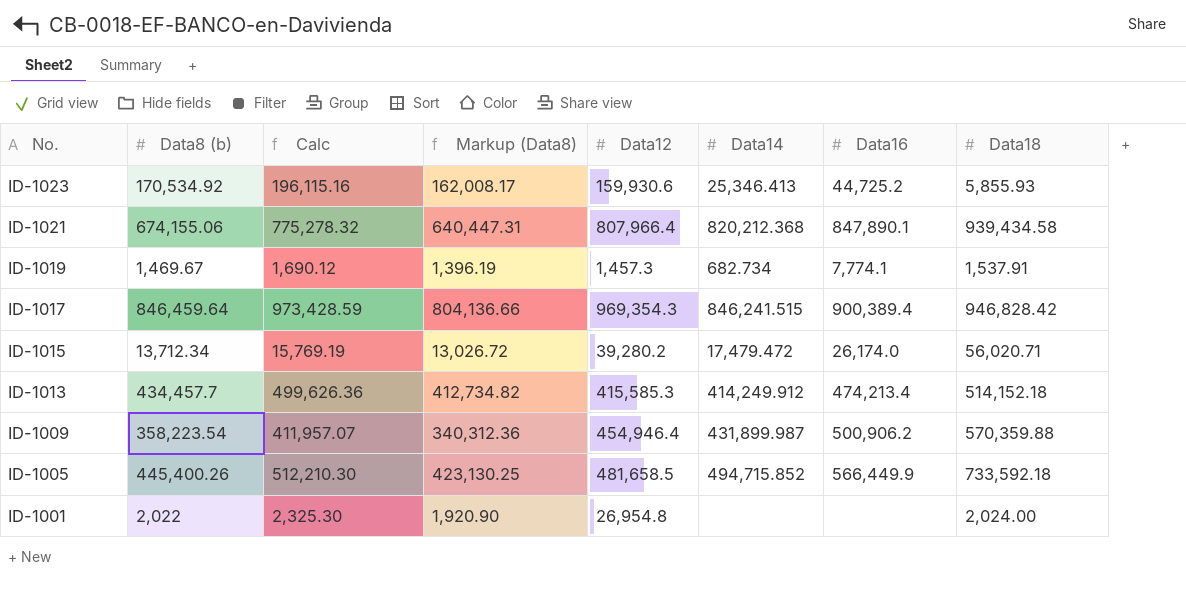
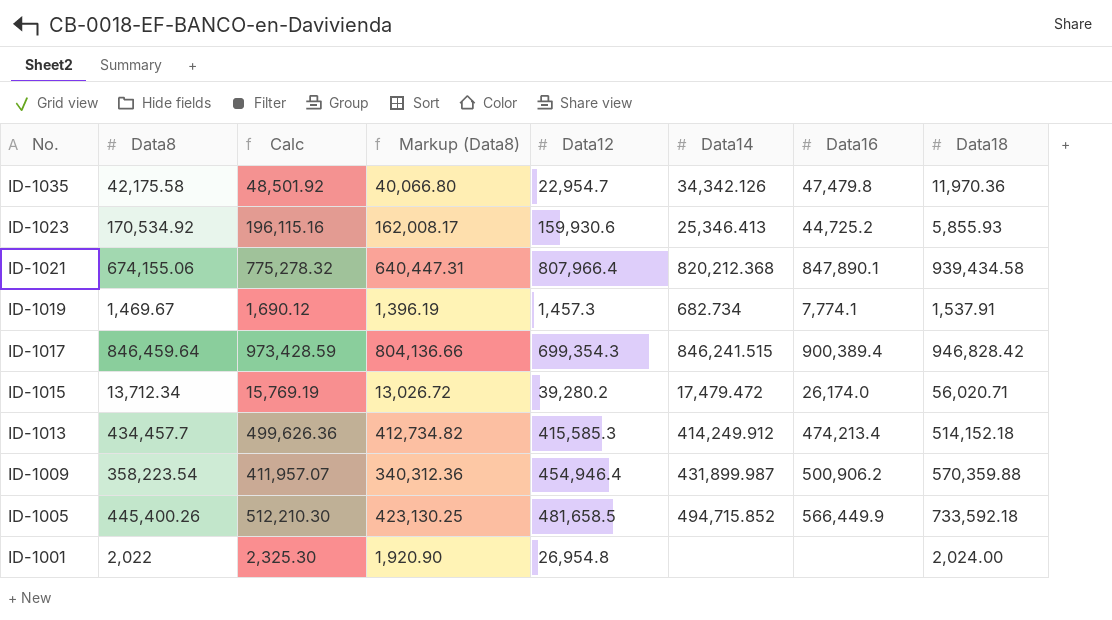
column name: Data8 (b) -> Data8
row ID-1035: none -> 42,175.58 | 48,501.92 | 40,066.80 | 22,954.7 | 34,342.126 | 47,479.8 | 11,970.36
ID-1017 | Data12: 969,354.3 -> 699,354.3

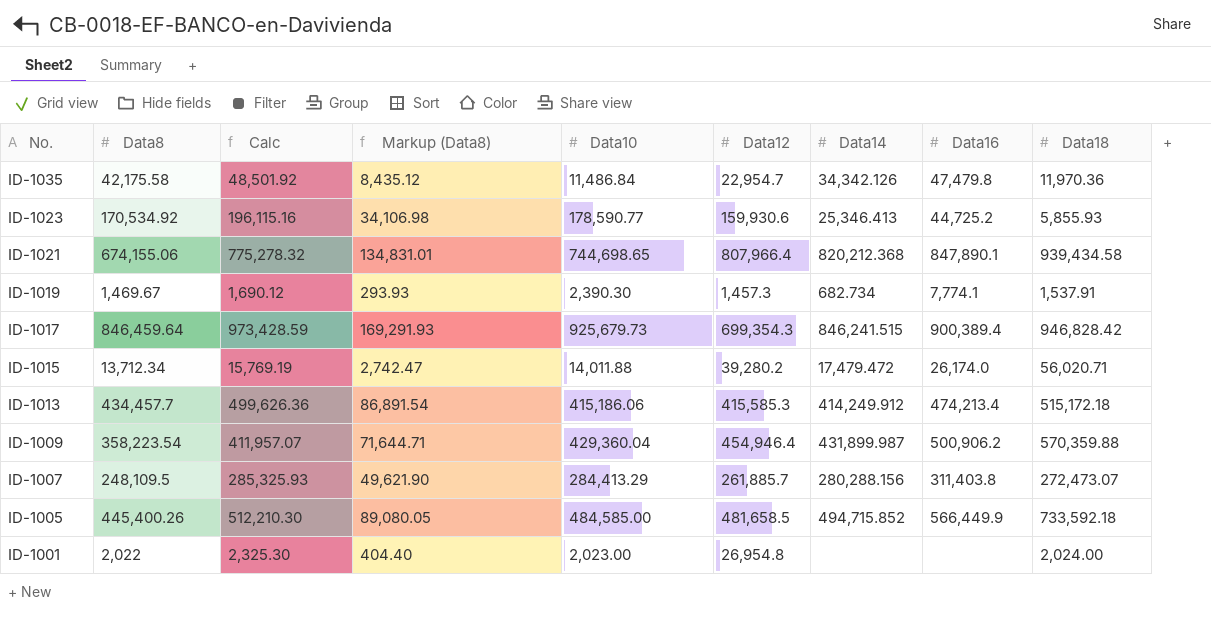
column Markup (Data8) | formula: [Data8] * 0.95 -> [Data8] * 0.2
column Data10 | position: none -> 5
ID-1013 | Data18: 514,152.18 -> 515,172.18
row ID-1007: none -> 248,109.5 | 285,325.93 | 49,621.90 | 284,413.29 | 261,885.7 | 280,288.156 | 311,403.8 | 272,473.07

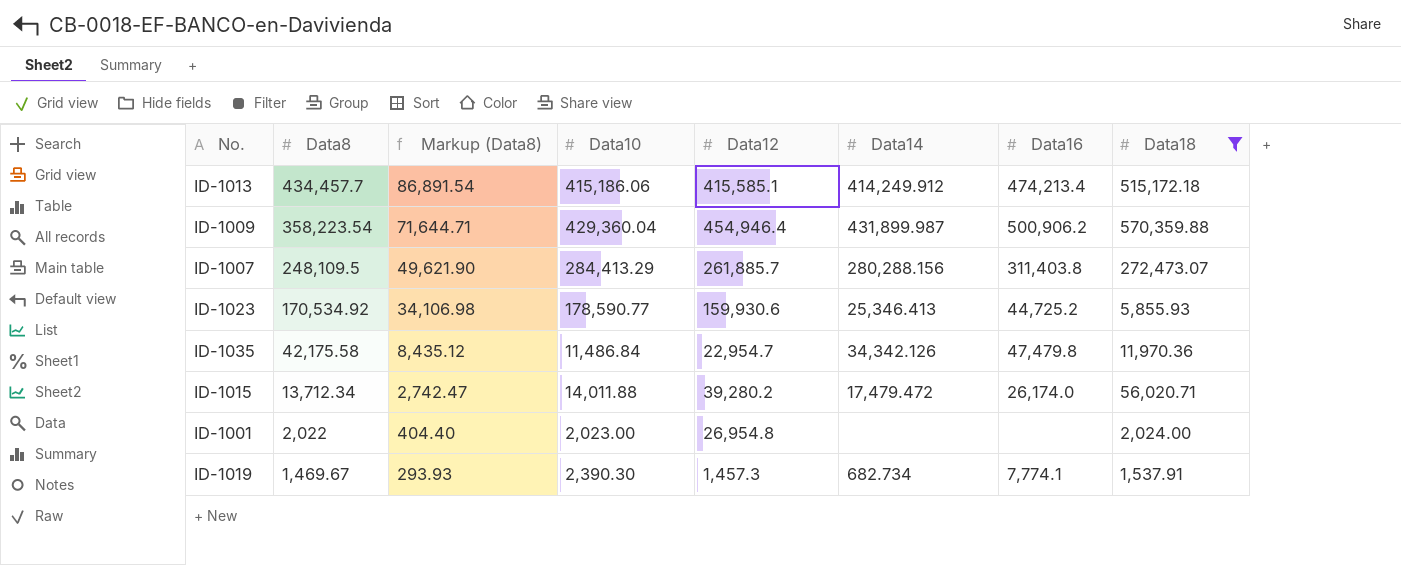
filter: none -> Data18 <= 570,359.88
row order: No. descending -> Data8 descending
column Calc | formula: [Data8] * 1.15 -> none
ID-1013 | Data12: 415,585.3 -> 415,585.1

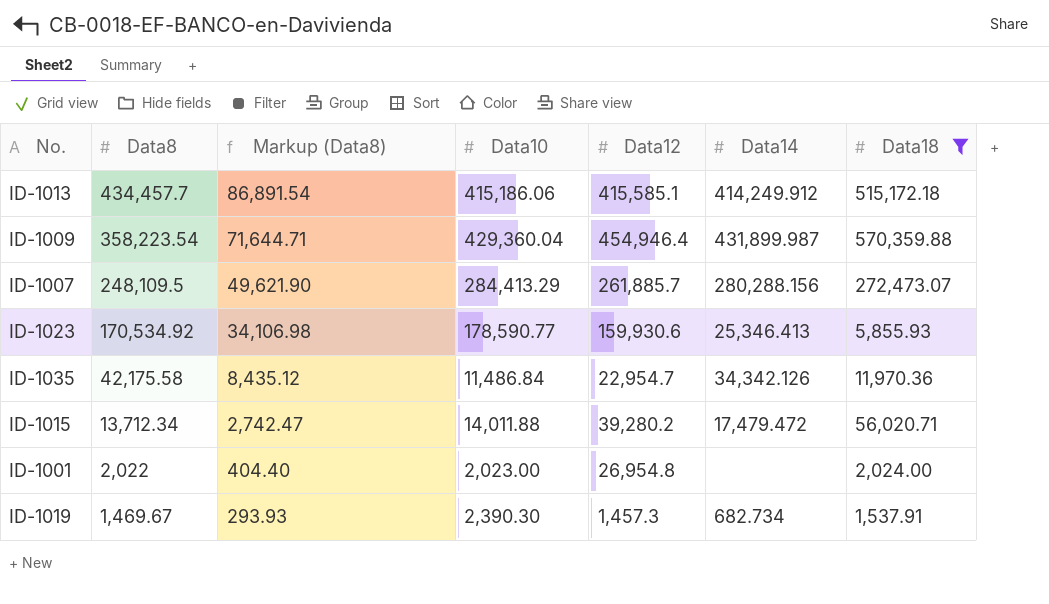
column Data16 | position: 7 -> none

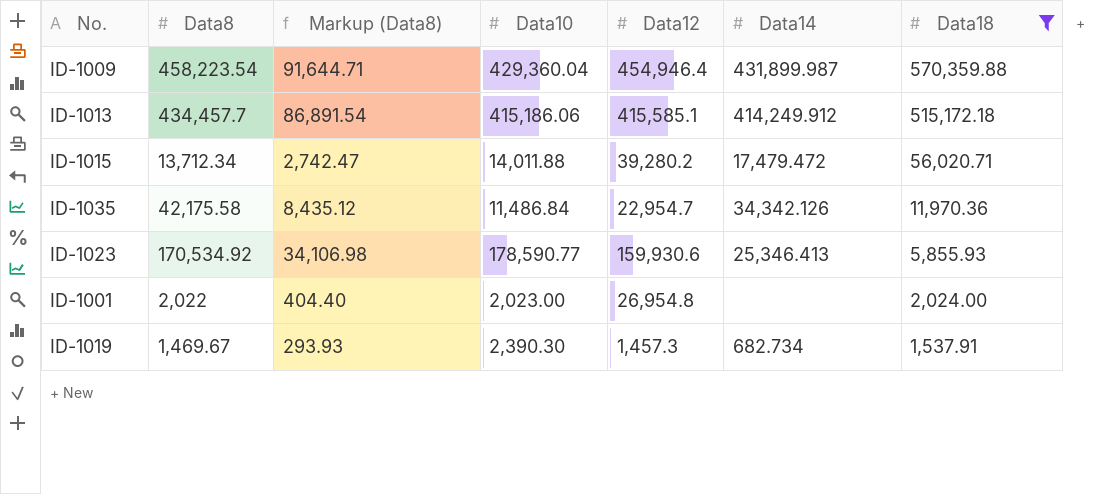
row order: Data8 descending -> Data18 descending
row ID-1007: 248,109.5 | 49,621.90 | 284,413.29 | 261,885.7 | 280,288.156 | 272,473.07 -> none
ID-1009 | Data8: 358,223.54 -> 458,223.54
ID-1009 | Markup (Data8): 71,644.71 -> 91,644.71

